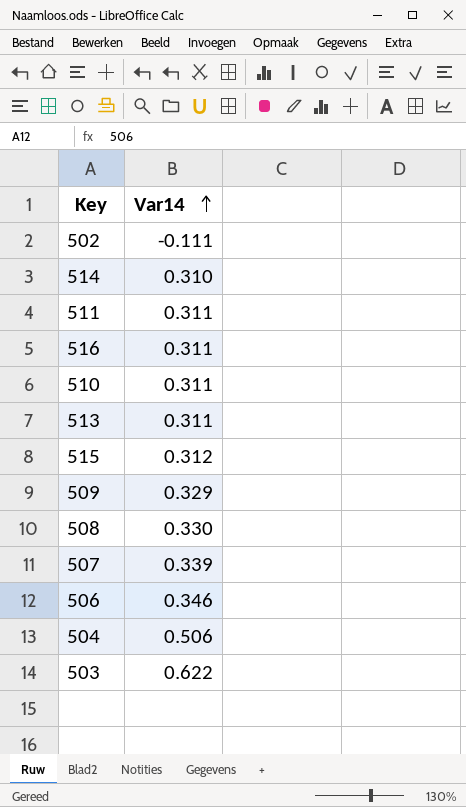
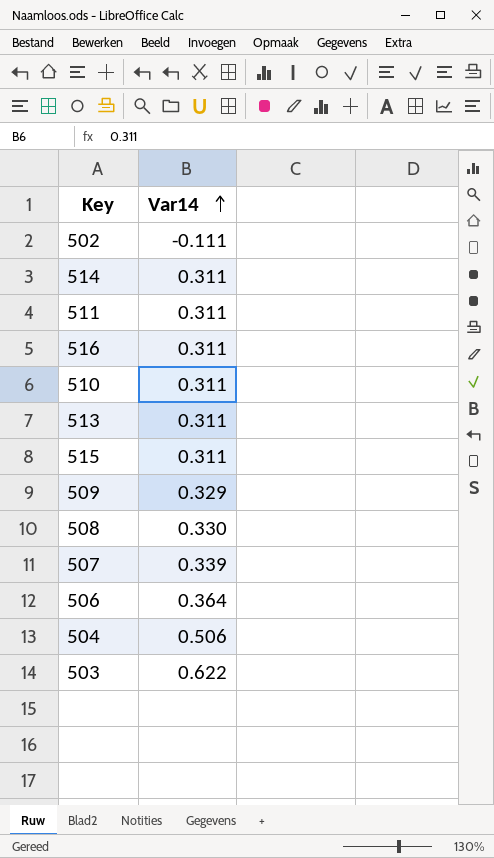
514 | Var14: 0.310 -> 0.311
515 | Var14: 0.312 -> 0.311
506 | Var14: 0.346 -> 0.364

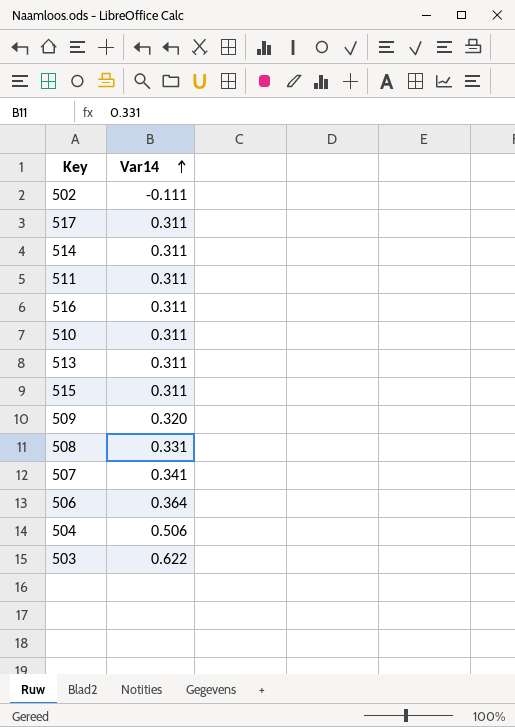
row 517: none -> 0.311
509 | Var14: 0.329 -> 0.320
508 | Var14: 0.330 -> 0.331
507 | Var14: 0.339 -> 0.341

